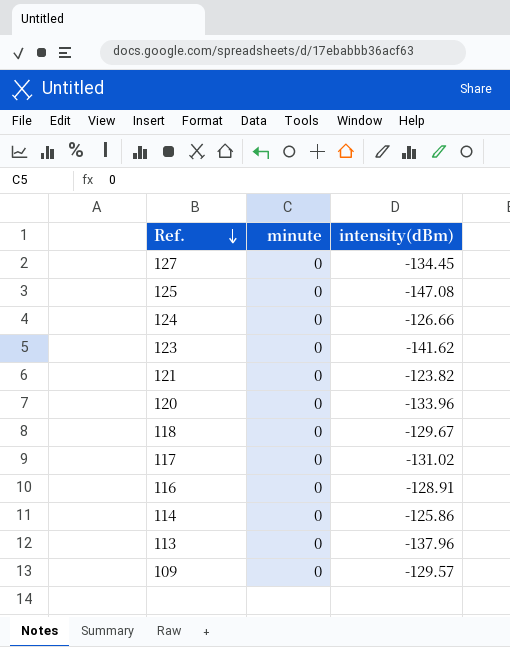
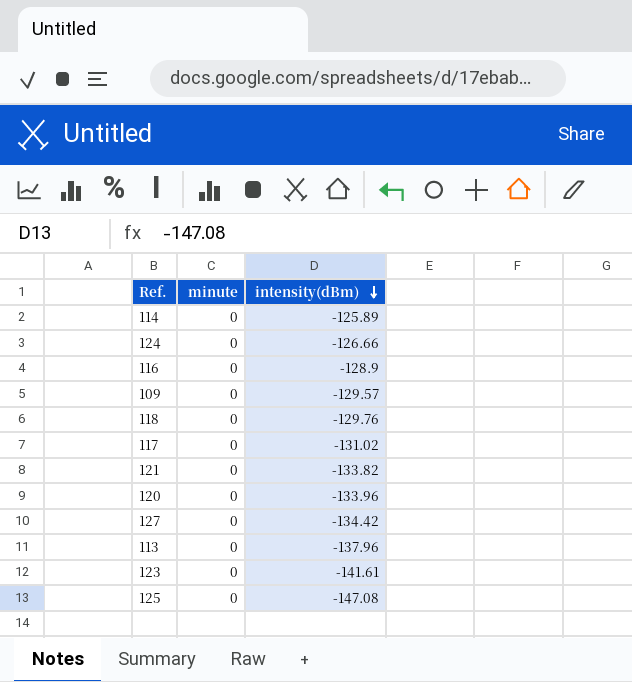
row order: Ref. descending -> intensity(dBm) descending
114 | intensity(dBm): -125.86 -> -125.89
116 | intensity(dBm): -128.91 -> -128.9
118 | intensity(dBm): -129.67 -> -129.76
121 | intensity(dBm): -123.82 -> -133.82
127 | intensity(dBm): -134.45 -> -134.42
123 | intensity(dBm): -141.62 -> -141.61

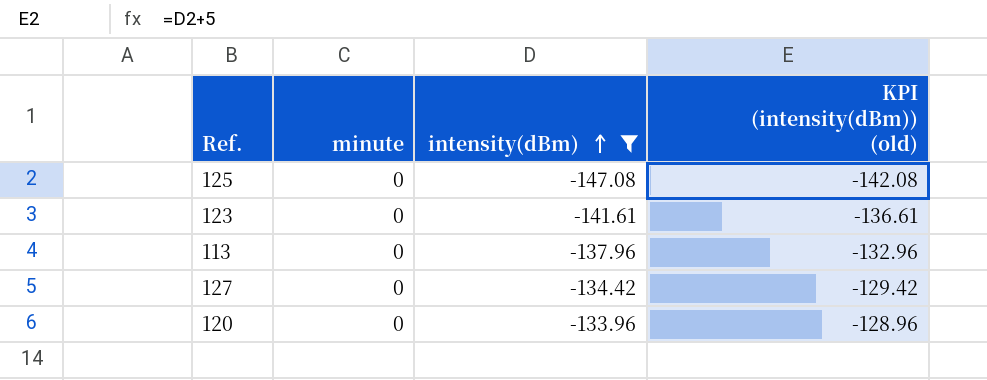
filter: none -> intensity(dBm) <= -133.96
row order: intensity(dBm) descending -> intensity(dBm) ascending
column KPI (intensity(dBm)) (old) | formula: none -> [intensity(dBm)] + 5

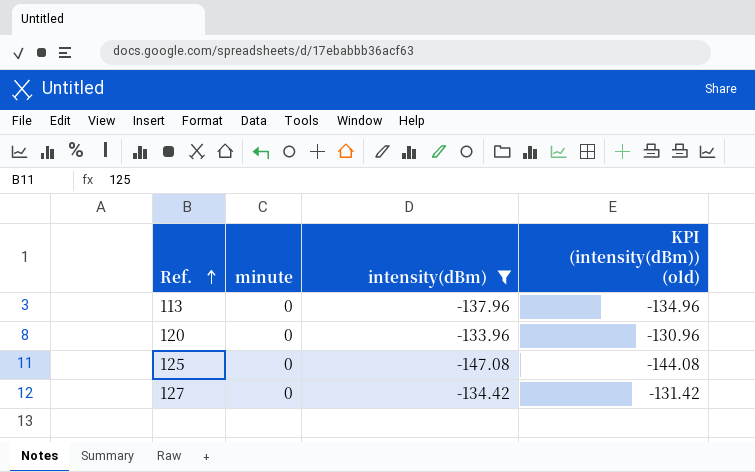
row order: intensity(dBm) ascending -> Ref. ascending
column KPI (intensity(dBm)) (old) | formula: [intensity(dBm)] + 5 -> [intensity(dBm)] + 3
row 123: 0 | -141.61 | -136.61 -> none

